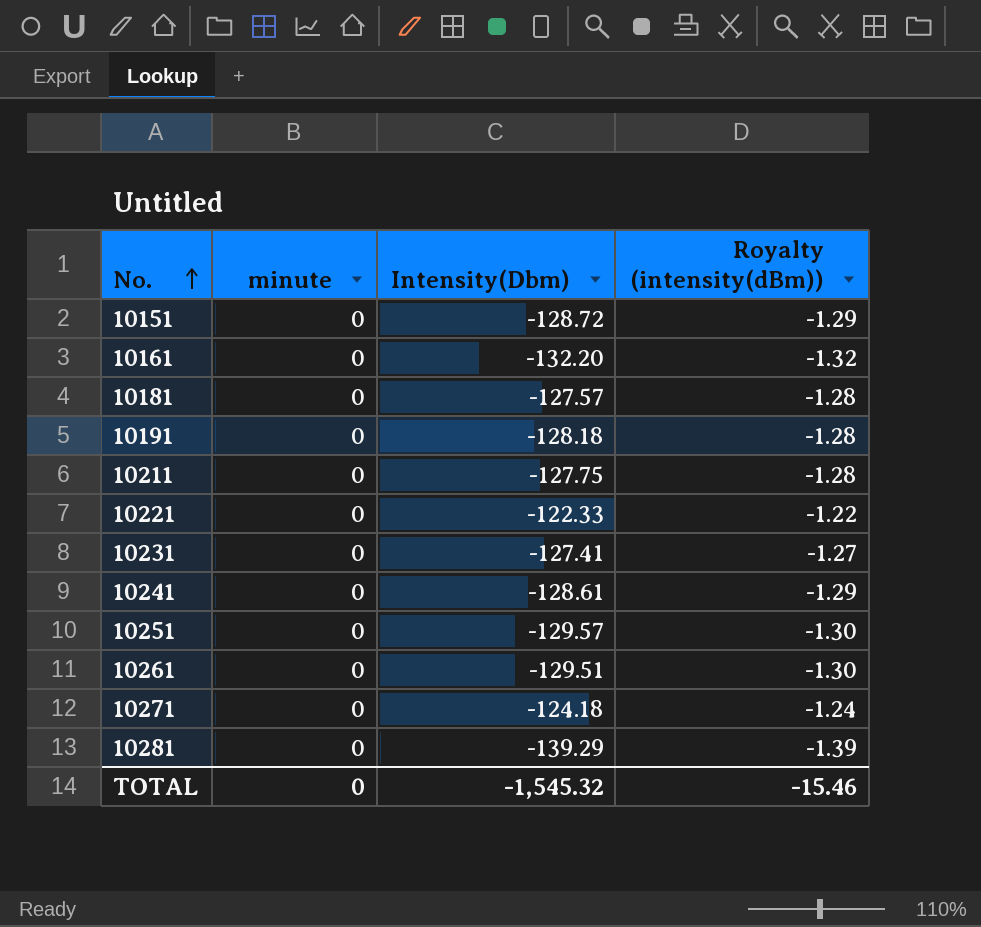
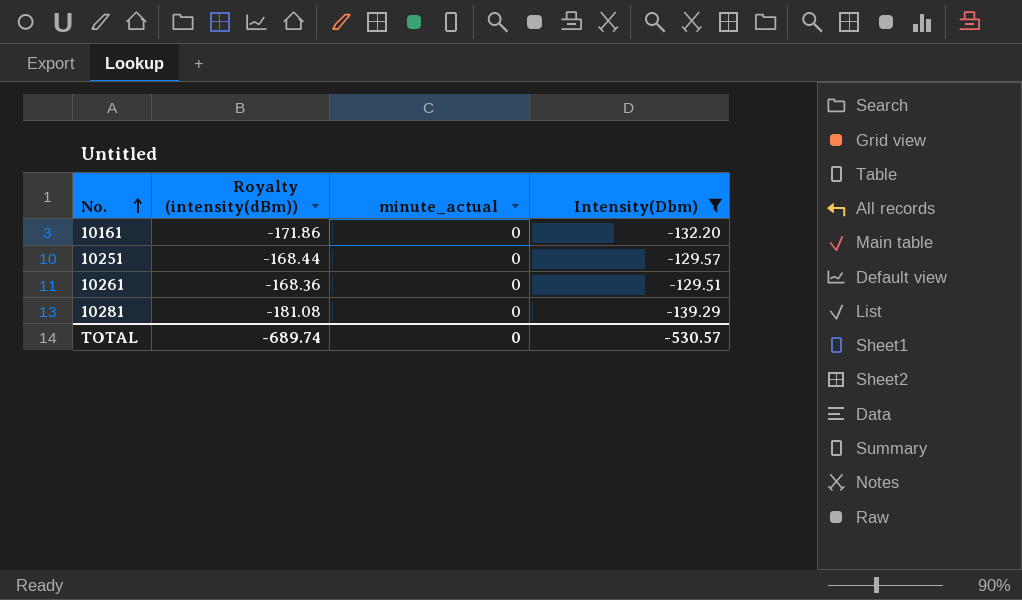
filter: none -> Intensity(Dbm) <= -129.51
column Royalty (intensity(dBm)) | formula: [Intensity(Dbm)] * 0.01 -> [Intensity(Dbm)] * 1.3
column Royalty (intensity(dBm)) | position: 4 -> 2
column name: minute -> minute_actual
TOTAL | Royalty (intensity(dBm)): -15.46 -> -689.74
TOTAL | Intensity(Dbm): -1,545.32 -> -530.57

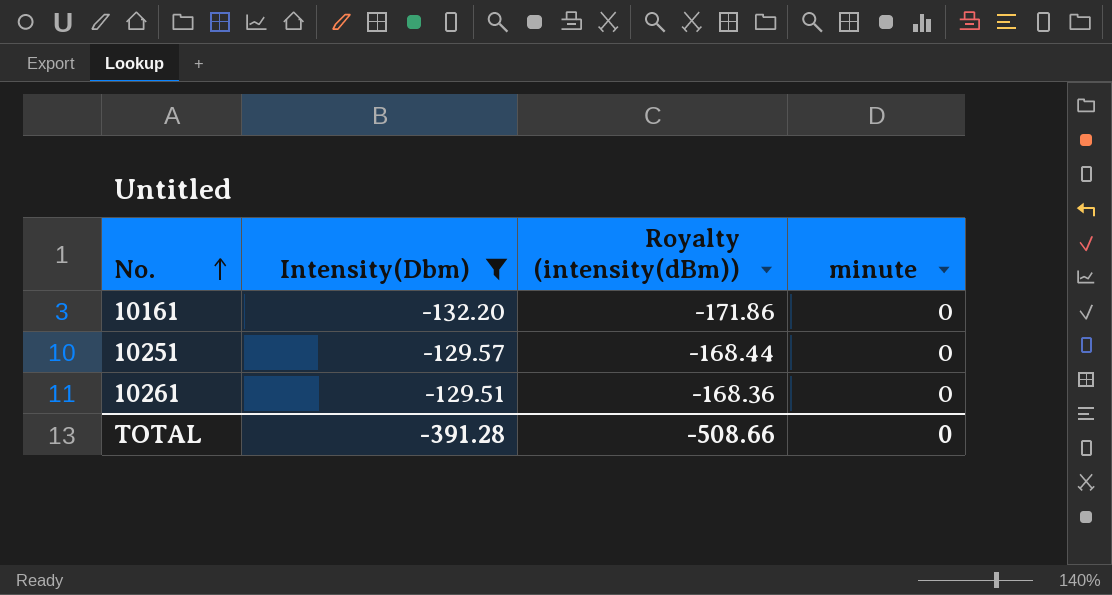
column Intensity(Dbm) | position: 4 -> 2
column name: minute_actual -> minute
row 10281: -181.08 | 0 | -139.29 -> none
TOTAL | Intensity(Dbm): -530.57 -> -391.28
TOTAL | Royalty (intensity(dBm)): -689.74 -> -508.66

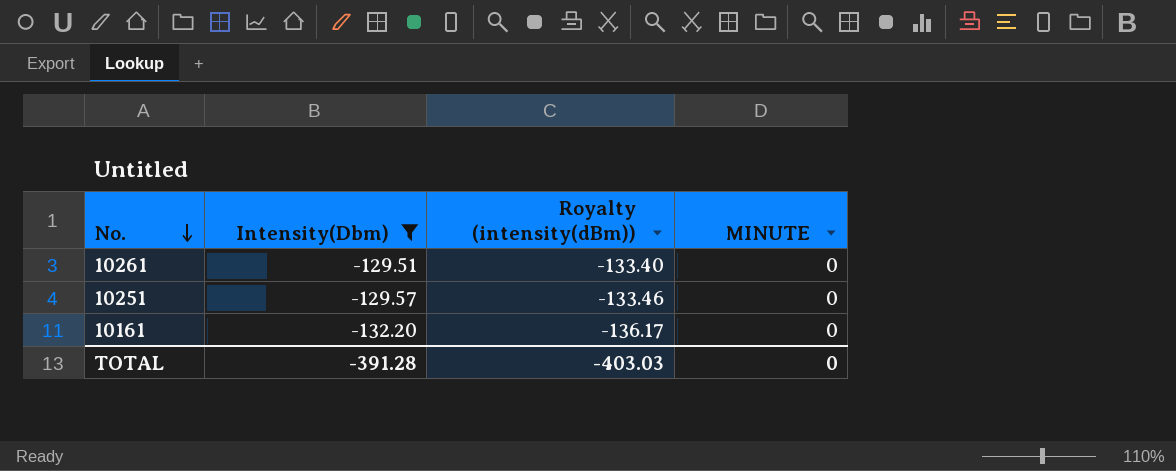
row order: No. ascending -> No. descending
column Royalty (intensity(dBm)) | formula: [Intensity(Dbm)] * 1.3 -> [Intensity(Dbm)] * 1.03
column name: minute -> MINUTE
TOTAL | Royalty (intensity(dBm)): -508.66 -> -403.03

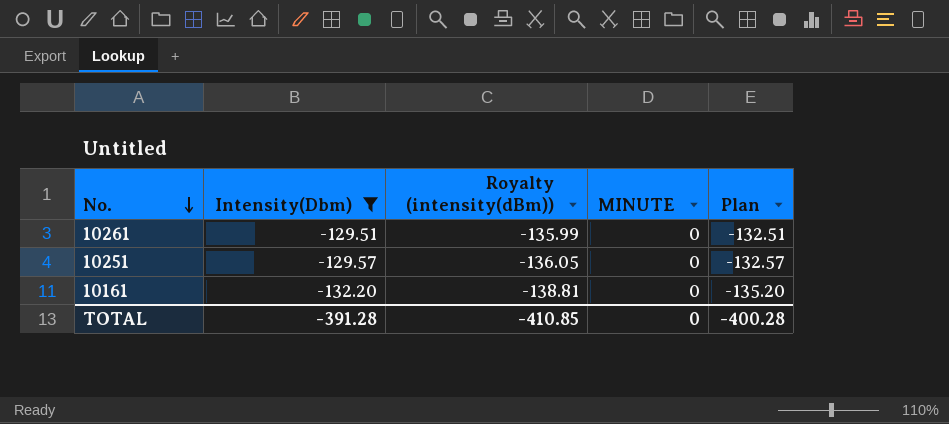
column Royalty (intensity(dBm)) | formula: [Intensity(Dbm)] * 1.03 -> [Intensity(Dbm)] * 1.05
column Plan | formula: none -> [Intensity(Dbm)] - 3
TOTAL | Royalty (intensity(dBm)): -403.03 -> -410.85

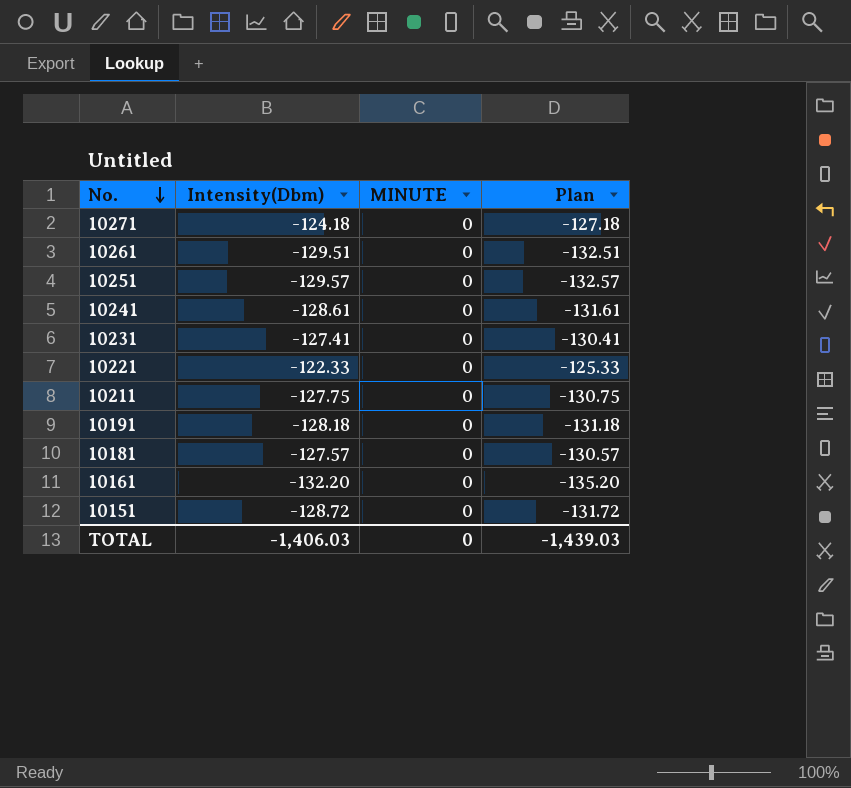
filter: Intensity(Dbm) <= -129.51 -> none
column Royalty (intensity(dBm)) | formula: [Intensity(Dbm)] * 1.05 -> none
TOTAL | Intensity(Dbm): -391.28 -> -1,406.03
TOTAL | Plan: -400.28 -> -1,439.03

